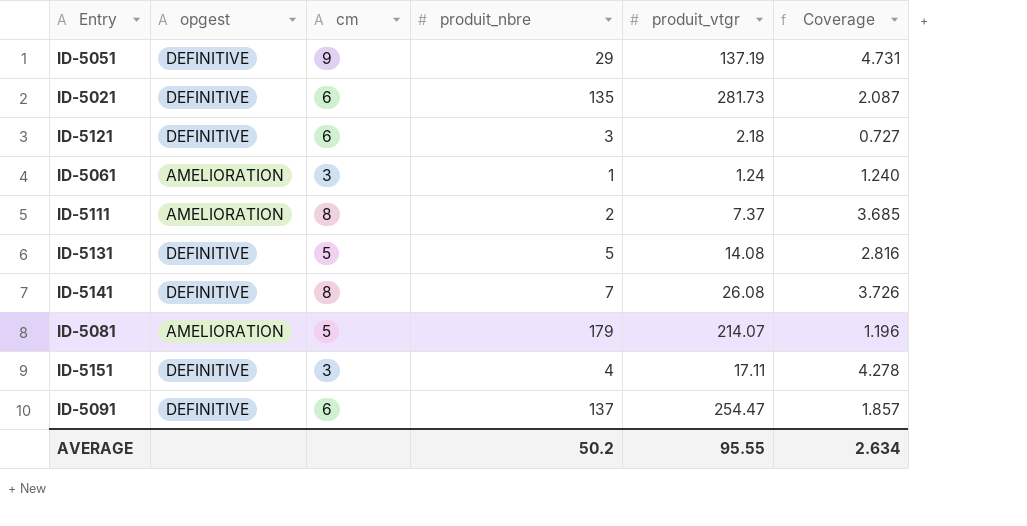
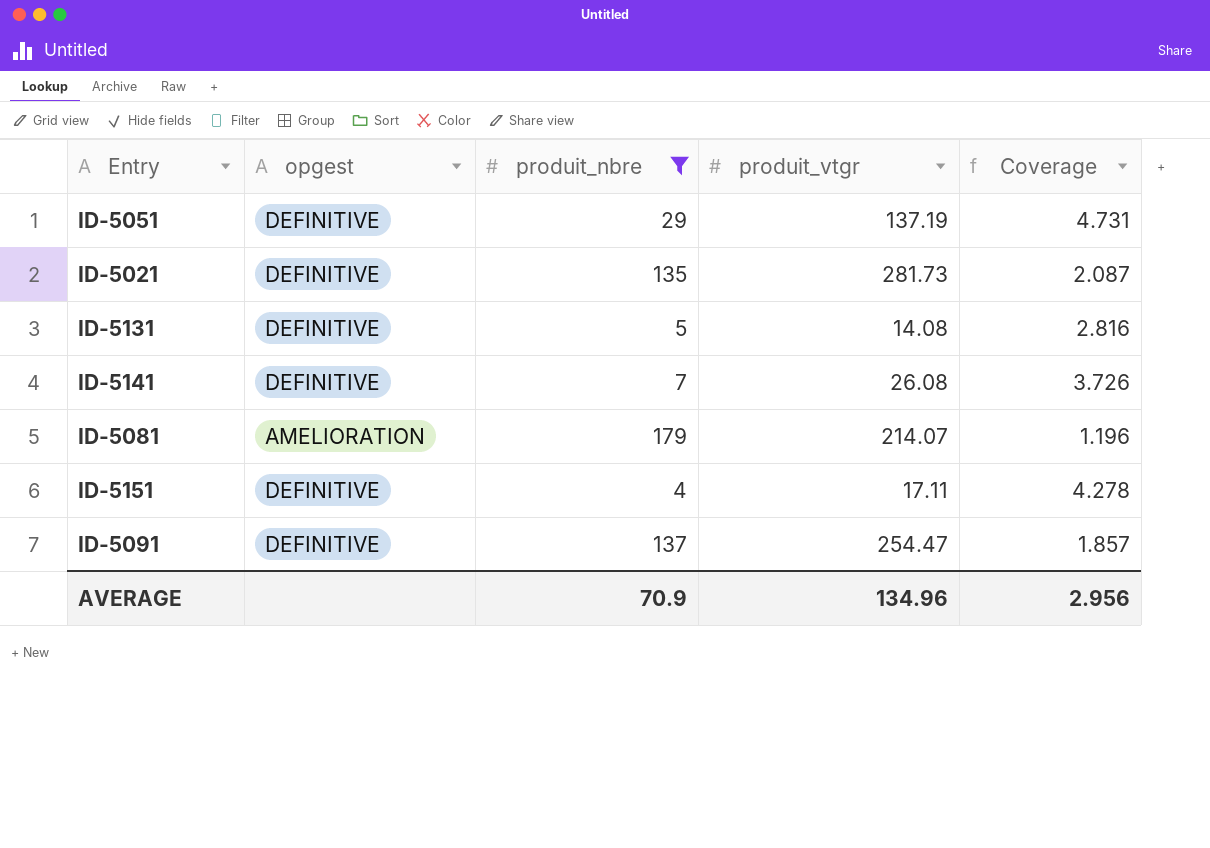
filter: none -> produit_nbre >= 4
column cm | position: 3 -> none
AVERAGE | produit_nbre: 50.2 -> 70.9
AVERAGE | produit_vtgr: 95.55 -> 134.96
AVERAGE | Coverage: 2.634 -> 2.956

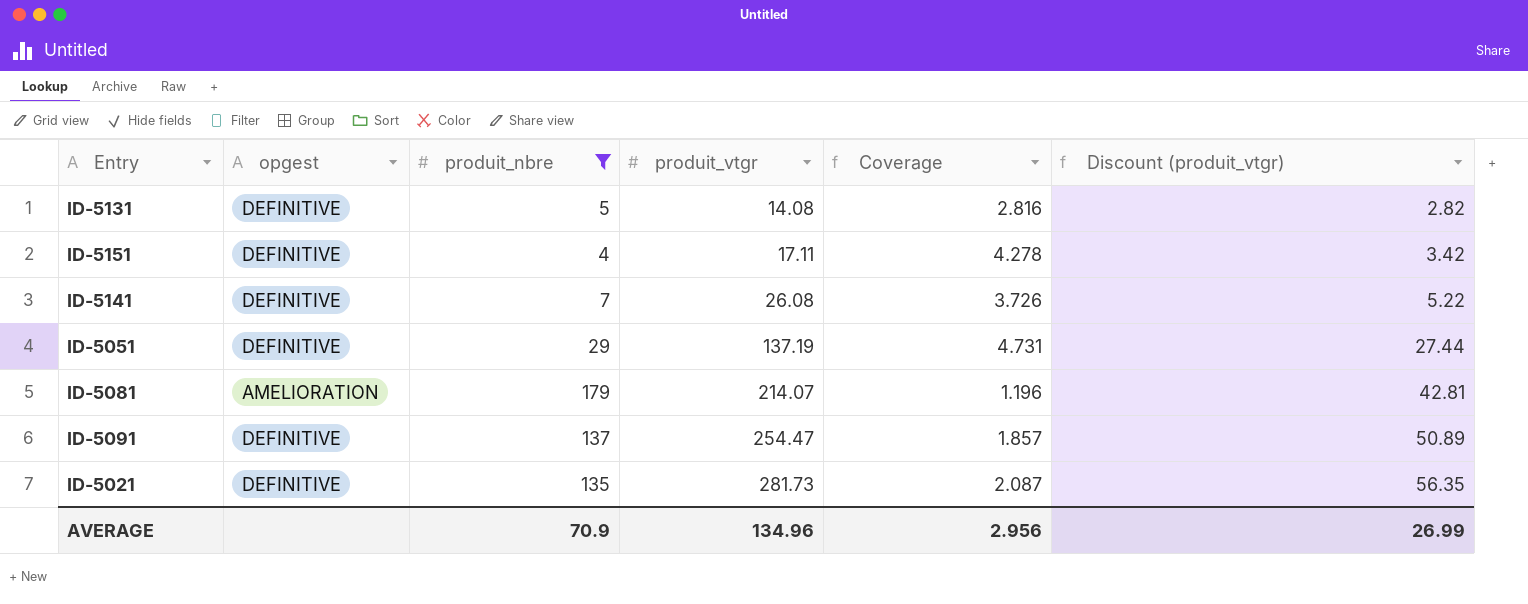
row order: none -> produit_vtgr ascending
column Discount (produit_vtgr) | formula: none -> [produit_vtgr] * 0.2

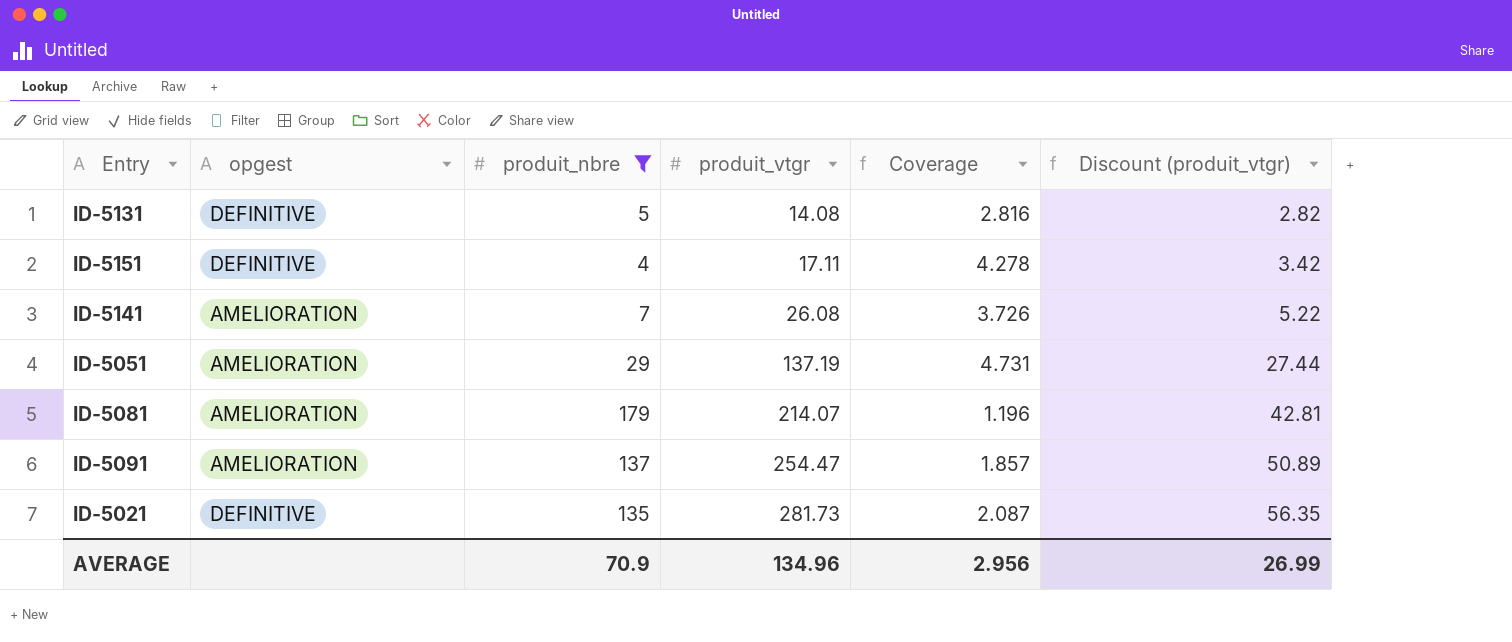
ID-5141 | opgest: DEFINITIVE -> AMELIORATION
ID-5051 | opgest: DEFINITIVE -> AMELIORATION
ID-5091 | opgest: DEFINITIVE -> AMELIORATION

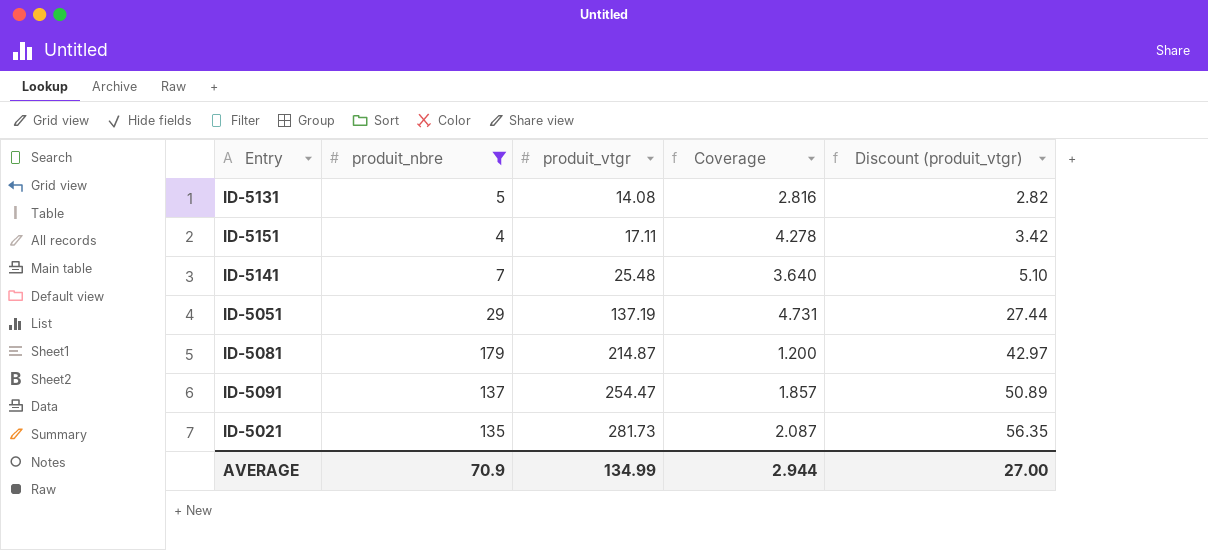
column opgest | position: 2 -> none
ID-5141 | produit_vtgr: 26.08 -> 25.48
ID-5141 | Coverage: 3.726 -> 3.640
ID-5141 | Discount (produit_vtgr): 5.22 -> 5.10
ID-5081 | produit_vtgr: 214.07 -> 214.87
ID-5081 | Coverage: 1.196 -> 1.200
ID-5081 | Discount (produit_vtgr): 42.81 -> 42.97
AVERAGE | produit_vtgr: 134.96 -> 134.99
AVERAGE | Coverage: 2.956 -> 2.944
AVERAGE | Discount (produit_vtgr): 26.99 -> 27.00

